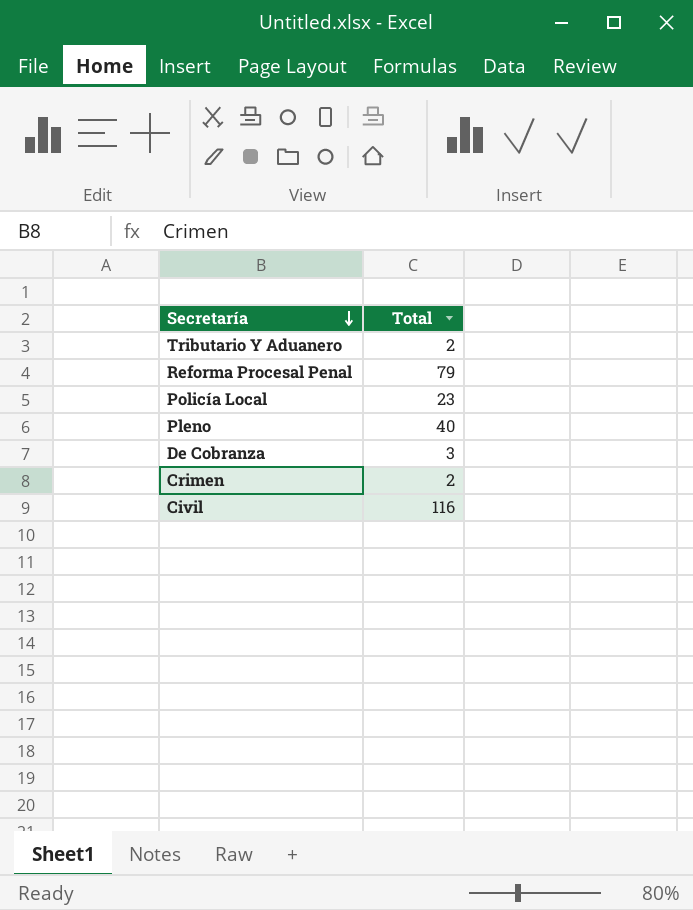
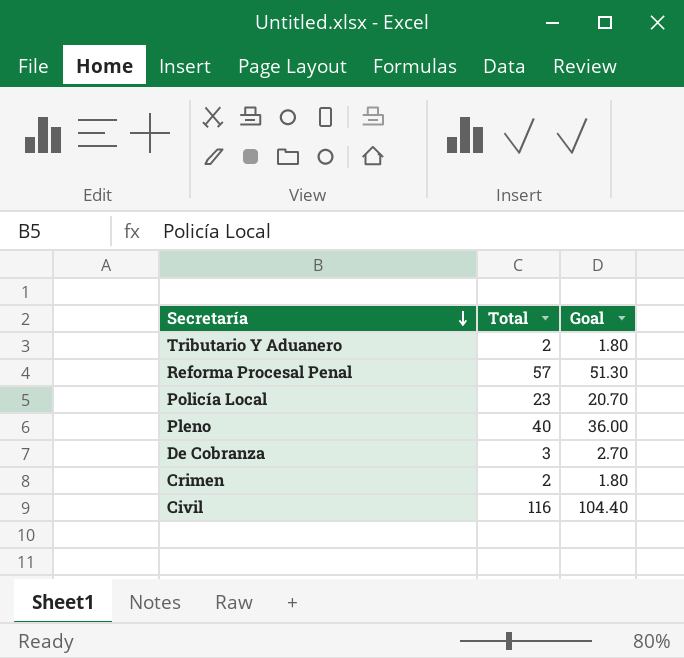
column Goal | formula: none -> [Total] * 0.9
Reforma Procesal Penal | Total: 79 -> 57

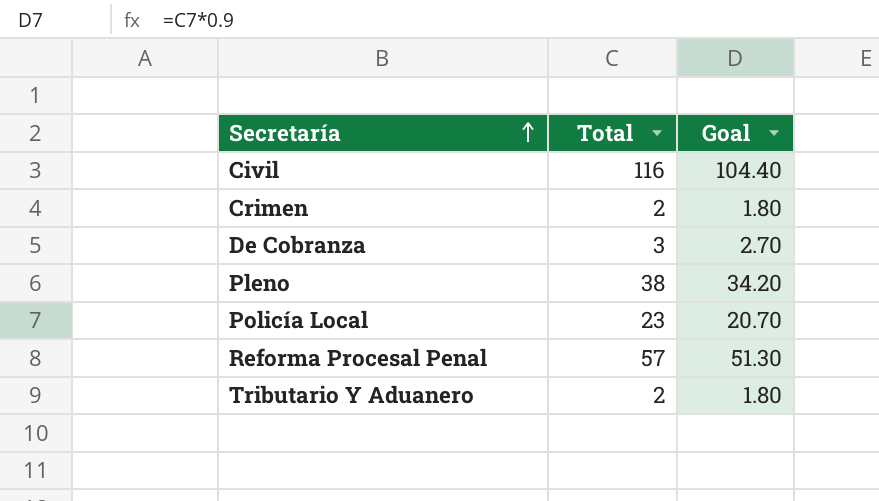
row order: Secretaría descending -> Secretaría ascending
Pleno | Total: 40 -> 38
Pleno | Goal: 36.00 -> 34.20

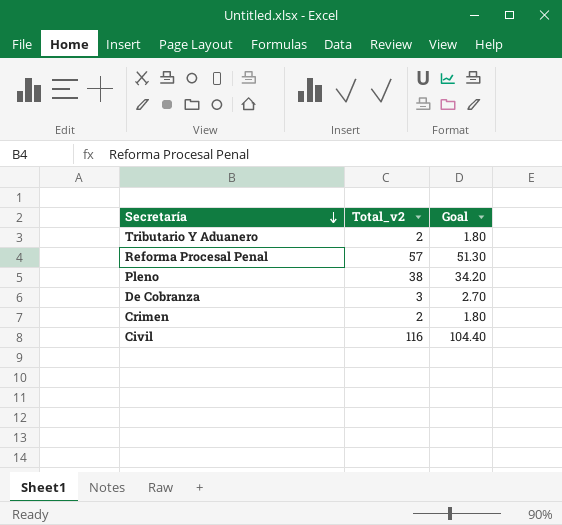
row order: Secretaría ascending -> Secretaría descending
column name: Total -> Total_v2
row Policía Local: 23 | 20.70 -> none

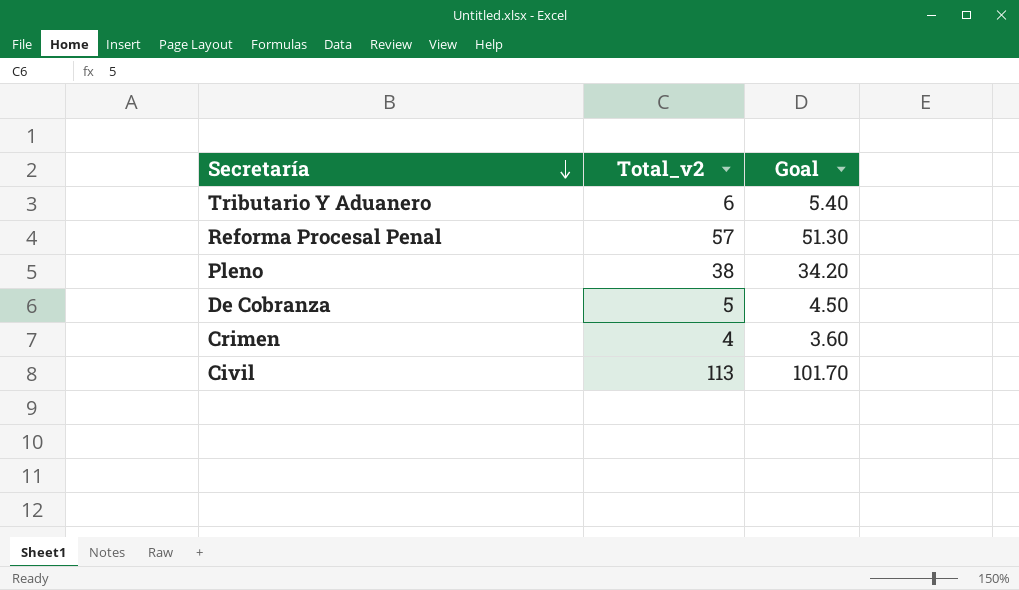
Tributario Y Aduanero | Total_v2: 2 -> 6
Tributario Y Aduanero | Goal: 1.80 -> 5.40
De Cobranza | Total_v2: 3 -> 5
De Cobranza | Goal: 2.70 -> 4.50
Crimen | Total_v2: 2 -> 4
Crimen | Goal: 1.80 -> 3.60
Civil | Total_v2: 116 -> 113
Civil | Goal: 104.40 -> 101.70

